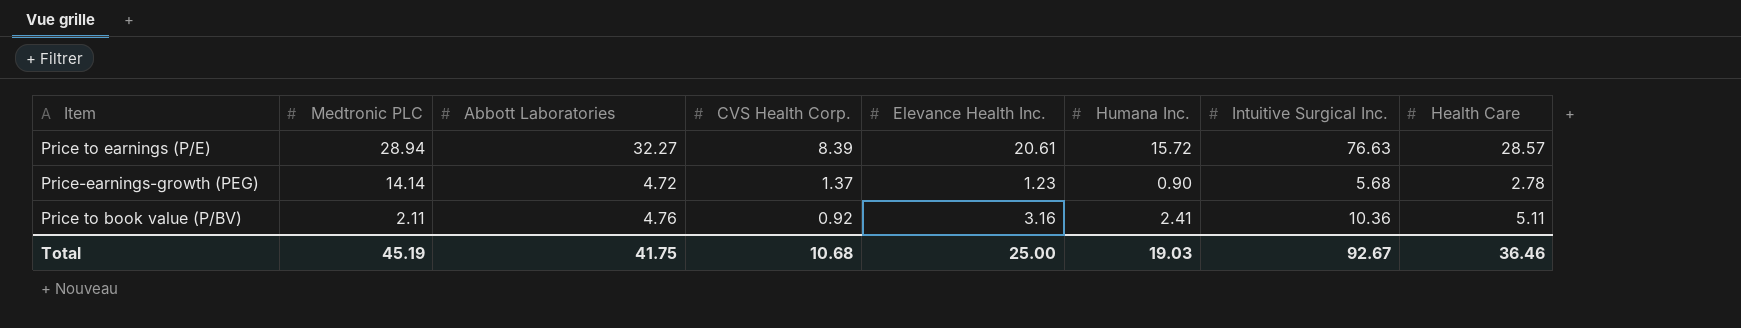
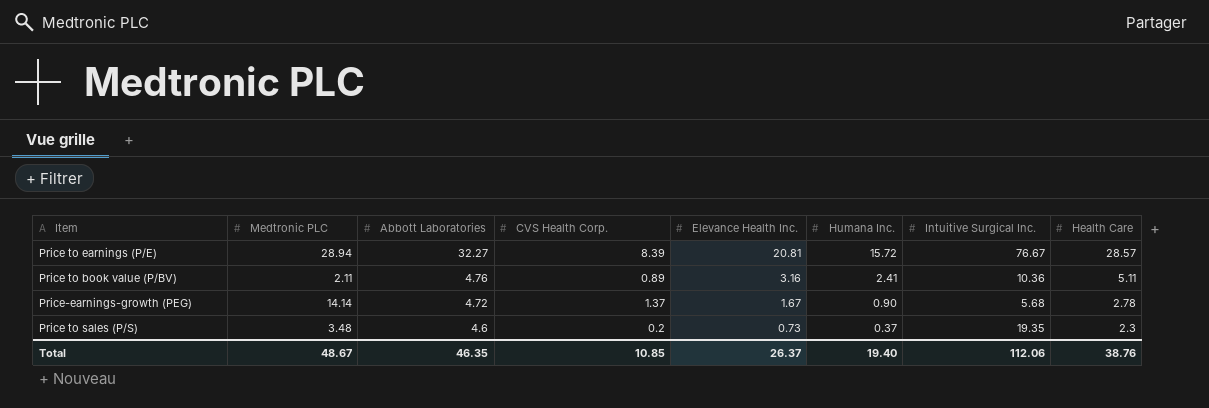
row order: Medtronic PLC descending -> Abbott Laboratories descending
Price to earnings (P/E) | Elevance Health Inc.: 20.61 -> 20.81
Price to earnings (P/E) | Intuitive Surgical Inc.: 76.63 -> 76.67
Price to book value (P/BV) | CVS Health Corp.: 0.92 -> 0.89
Price-earnings-growth (PEG) | Elevance Health Inc.: 1.23 -> 1.67
row Price to sales (P/S): none -> 3.48 | 4.6 | 0.2 | 0.73 | 0.37 | 19.35 | 2.3
Total | Medtronic PLC: 45.19 -> 48.67
Total | Abbott Laboratories: 41.75 -> 46.35
Total | CVS Health Corp.: 10.68 -> 10.85
Total | Elevance Health Inc.: 25.00 -> 26.37
Total | Humana Inc.: 19.03 -> 19.40
Total | Intuitive Surgical Inc.: 92.67 -> 112.06
Total | Health Care: 36.46 -> 38.76

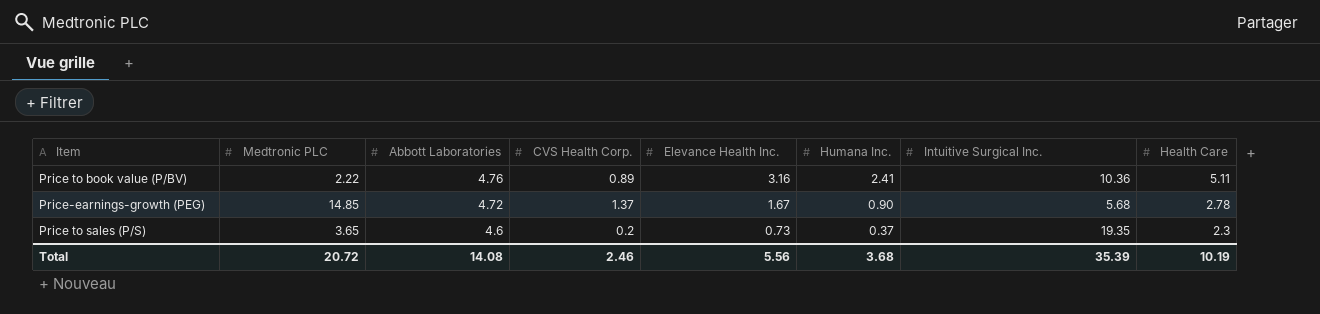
row Price to earnings (P/E): 28.94 | 32.27 | 8.39 | 20.81 | 15.72 | 76.67 | 28.57 -> none
Price to book value (P/BV) | Medtronic PLC: 2.11 -> 2.22
Price-earnings-growth (PEG) | Medtronic PLC: 14.14 -> 14.85
Price to sales (P/S) | Medtronic PLC: 3.48 -> 3.65
Total | Medtronic PLC: 48.67 -> 20.72
Total | Abbott Laboratories: 46.35 -> 14.08
Total | CVS Health Corp.: 10.85 -> 2.46
Total | Elevance Health Inc.: 26.37 -> 5.56
Total | Humana Inc.: 19.40 -> 3.68
Total | Intuitive Surgical Inc.: 112.06 -> 35.39
Total | Health Care: 38.76 -> 10.19

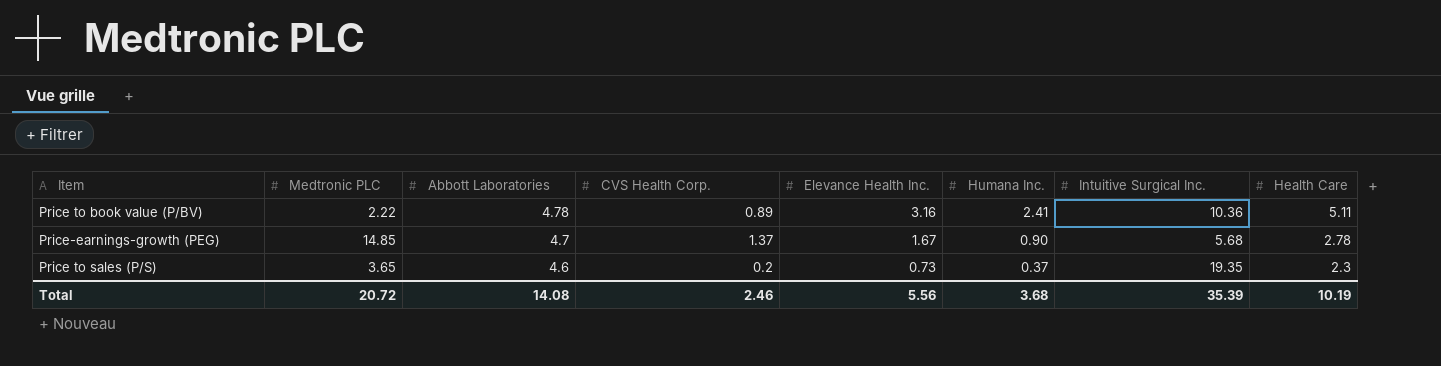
Price to book value (P/BV) | Abbott Laboratories: 4.76 -> 4.78
Price-earnings-growth (PEG) | Abbott Laboratories: 4.72 -> 4.7

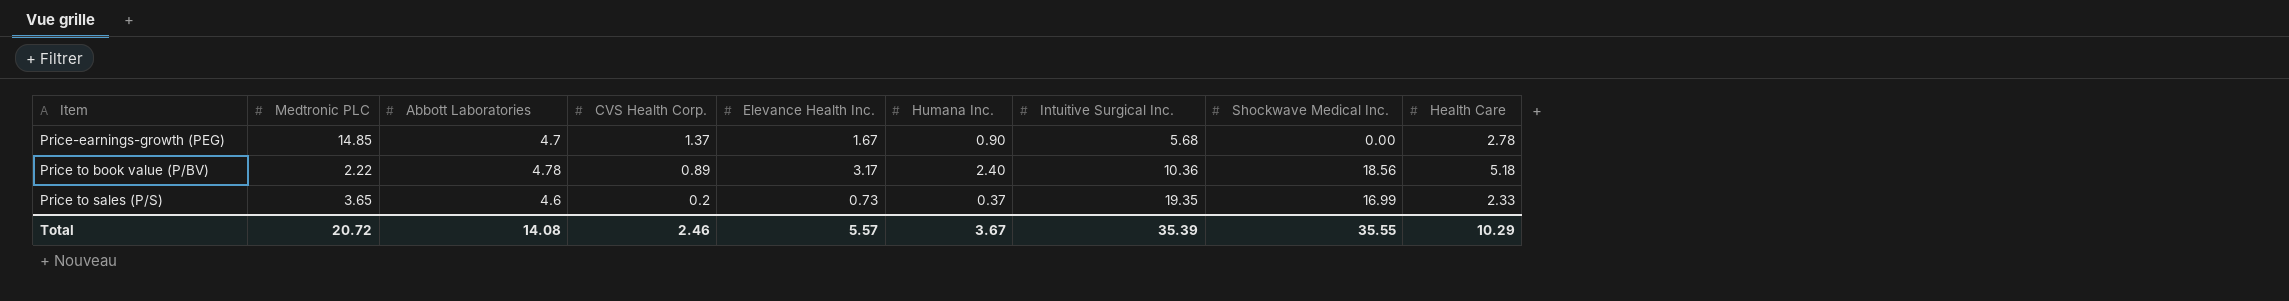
row order: Abbott Laboratories descending -> CVS Health Corp. descending
column Shockwave Medical Inc. | position: none -> 8
Price to book value (P/BV) | Elevance Health Inc.: 3.16 -> 3.17
Price to book value (P/BV) | Humana Inc.: 2.41 -> 2.40
Price to book value (P/BV) | Health Care: 5.11 -> 5.18
Price to sales (P/S) | Health Care: 2.3 -> 2.33
Total | Elevance Health Inc.: 5.56 -> 5.57
Total | Humana Inc.: 3.68 -> 3.67
Total | Health Care: 10.19 -> 10.29

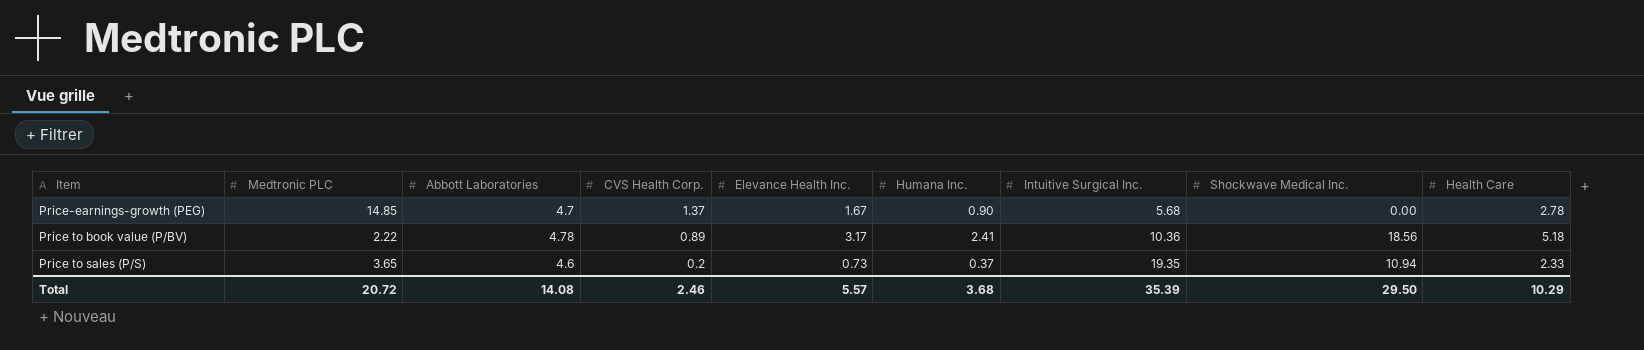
Price to book value (P/BV) | Humana Inc.: 2.40 -> 2.41
Price to sales (P/S) | Shockwave Medical Inc.: 16.99 -> 10.94
Total | Humana Inc.: 3.67 -> 3.68
Total | Shockwave Medical Inc.: 35.55 -> 29.50

